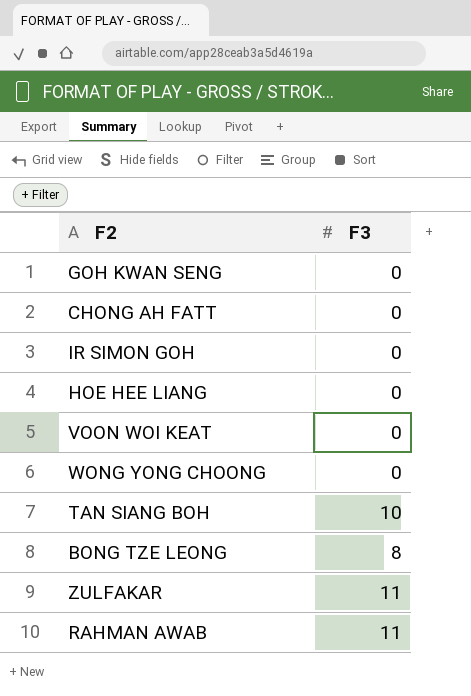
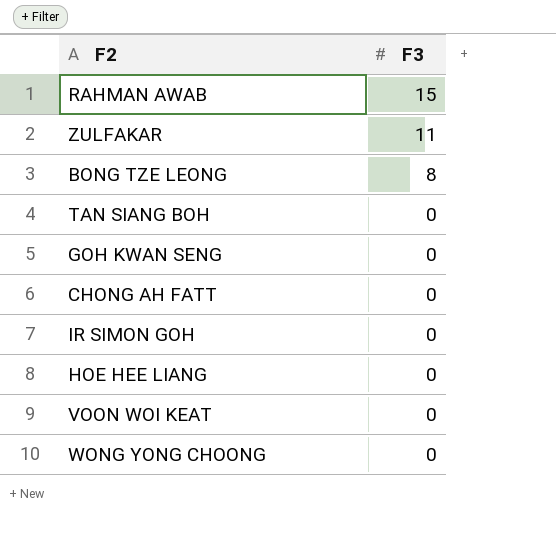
row order: none -> F3 descending
RAHMAN AWAB | F3: 11 -> 15
TAN SIANG BOH | F3: 10 -> 0

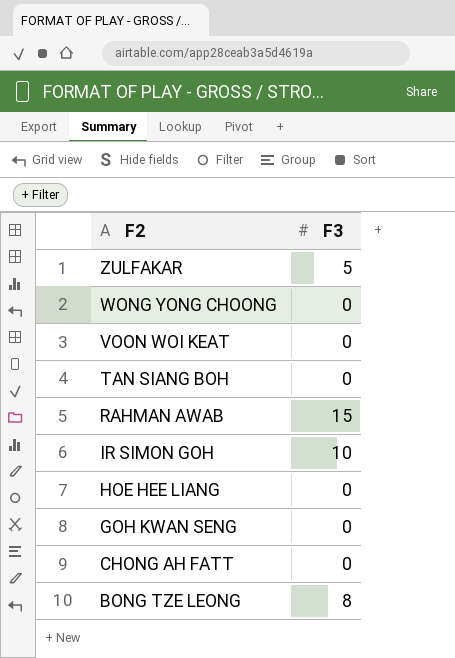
row order: F3 descending -> F2 descending
ZULFAKAR | F3: 11 -> 5
IR SIMON GOH | F3: 0 -> 10

